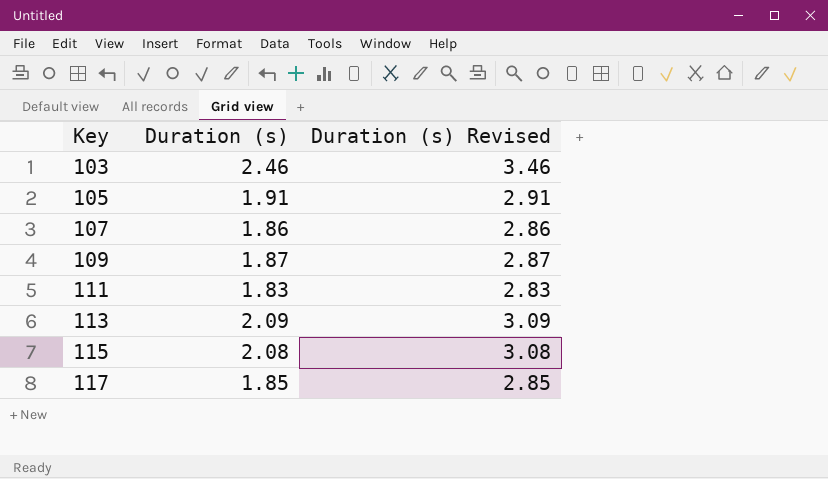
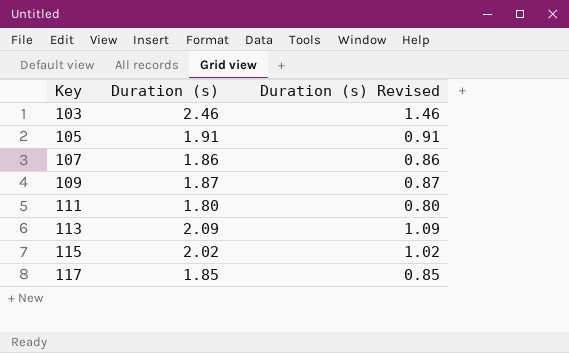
column Duration (s) Revised | formula: [Duration (s)] + 1 -> [Duration (s)] - 1
111 | Duration (s): 1.83 -> 1.80
115 | Duration (s): 2.08 -> 2.02

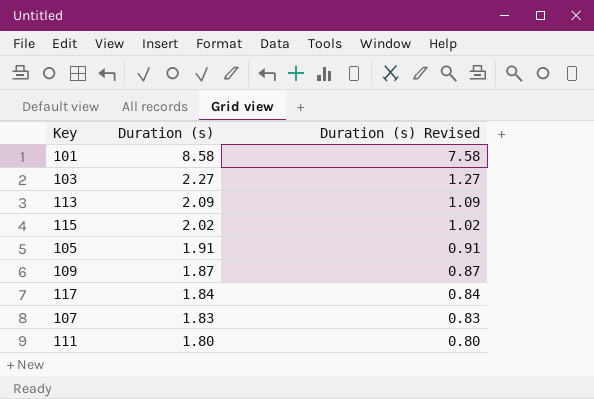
row order: Key ascending -> Duration (s) descending
row 101: none -> 8.58 | 7.58
103 | Duration (s): 2.46 -> 2.27
103 | Duration (s) Revised: 1.46 -> 1.27
117 | Duration (s): 1.85 -> 1.84
117 | Duration (s) Revised: 0.85 -> 0.84
107 | Duration (s): 1.86 -> 1.83
107 | Duration (s) Revised: 0.86 -> 0.83

